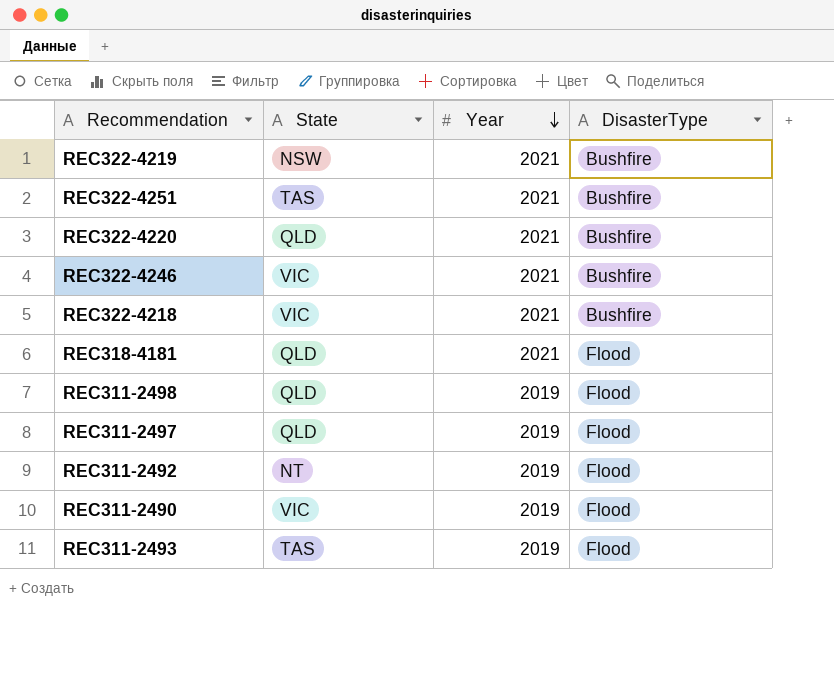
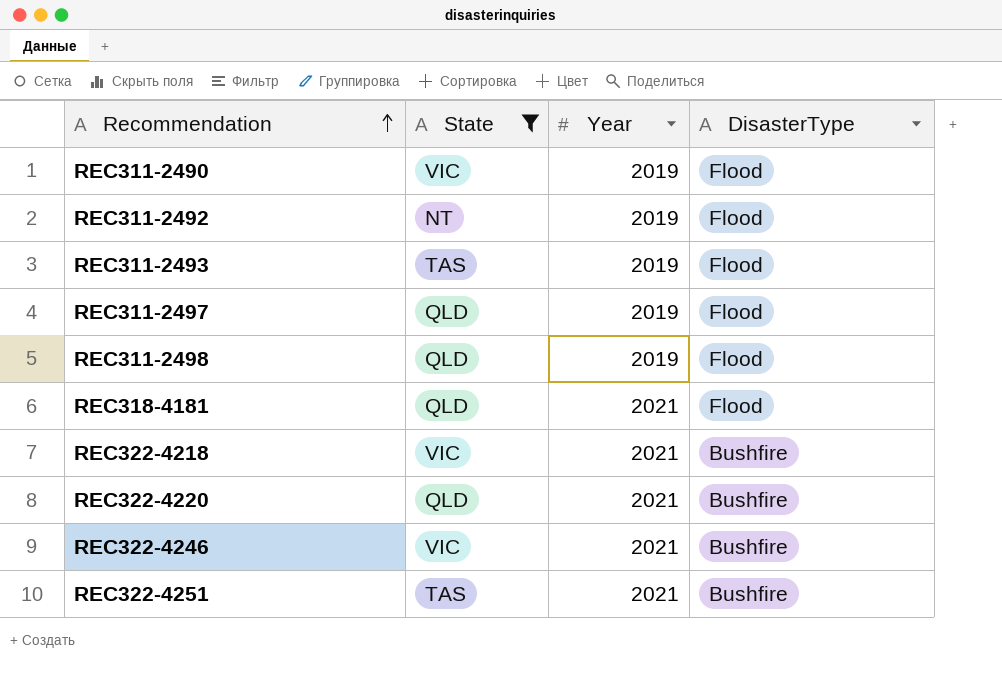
filter: none -> State != NSW
row order: Year descending -> Recommendation ascending

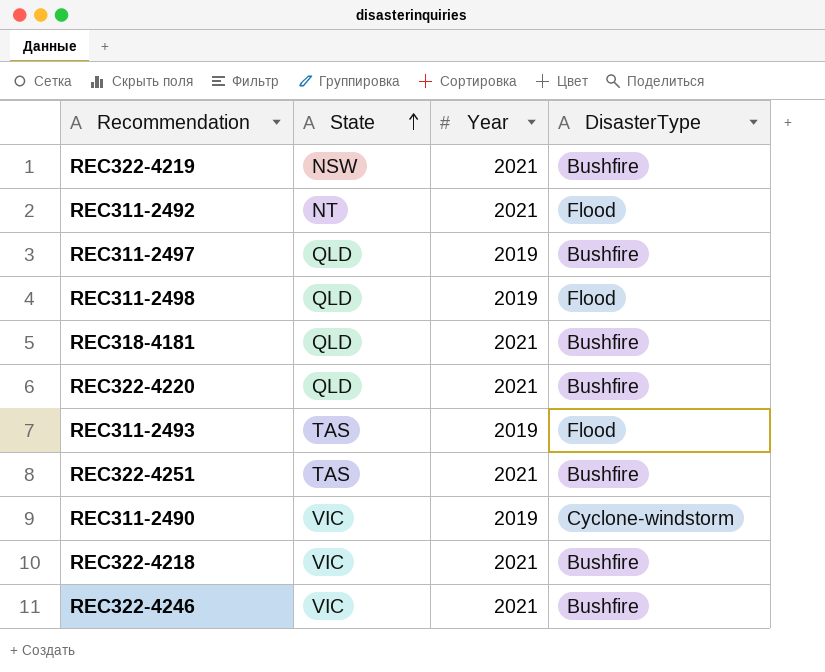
filter: State != NSW -> none
row order: Recommendation ascending -> State ascending
REC311-2492 | Year: 2019 -> 2021
REC311-2497 | DisasterType: Flood -> Bushfire
REC318-4181 | DisasterType: Flood -> Bushfire
REC311-2490 | DisasterType: Flood -> Cyclone-windstorm

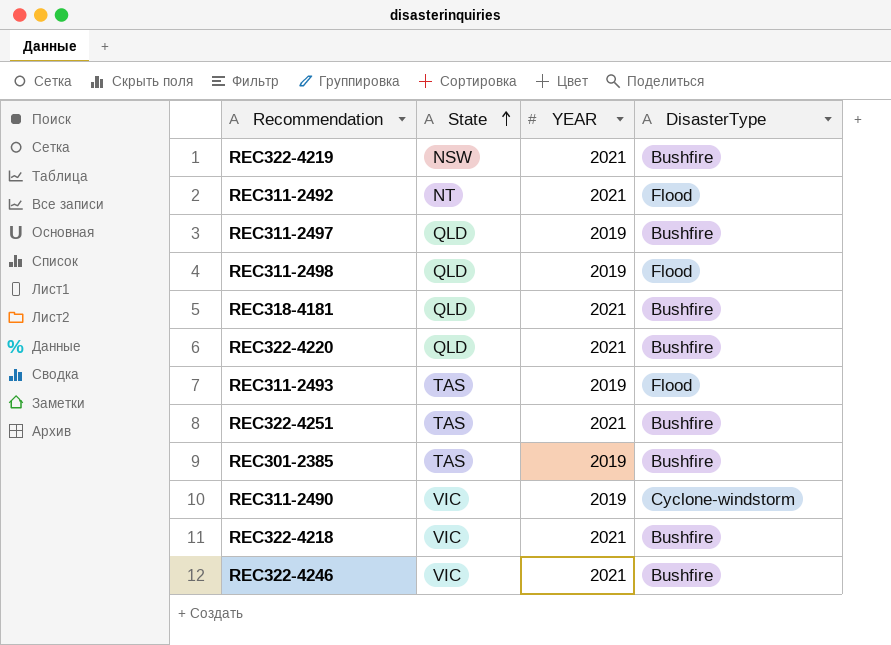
column name: Year -> YEAR
row REC301-2385: none -> TAS | 2019 | Bushfire

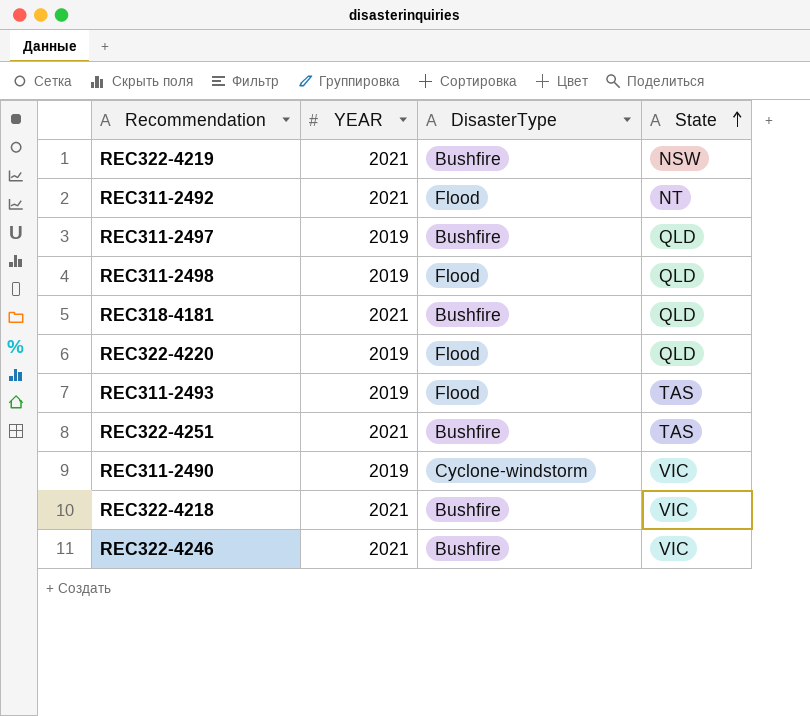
column State | position: 2 -> 4
row REC301-2385: TAS | 2019 | Bushfire -> none
REC322-4220 | YEAR: 2021 -> 2019
REC322-4220 | DisasterType: Bushfire -> Flood

